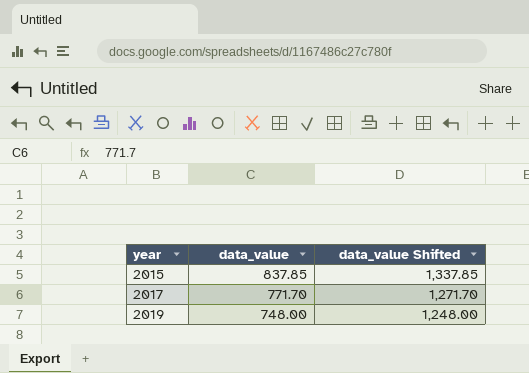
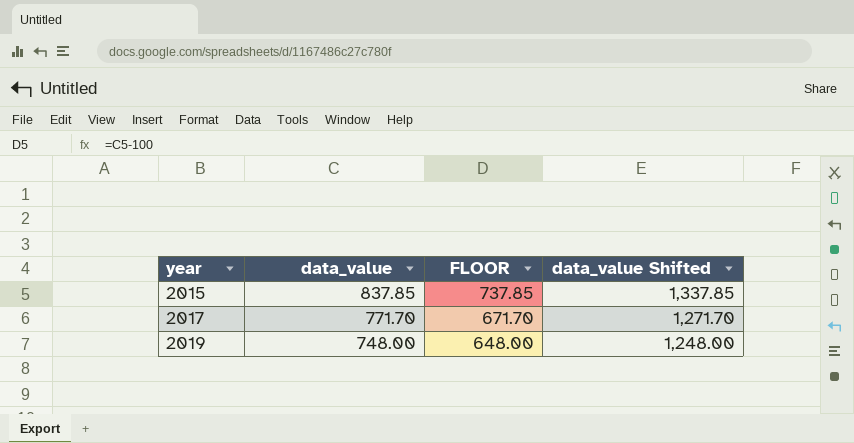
column FLOOR | formula: none -> [data_value] - 100

